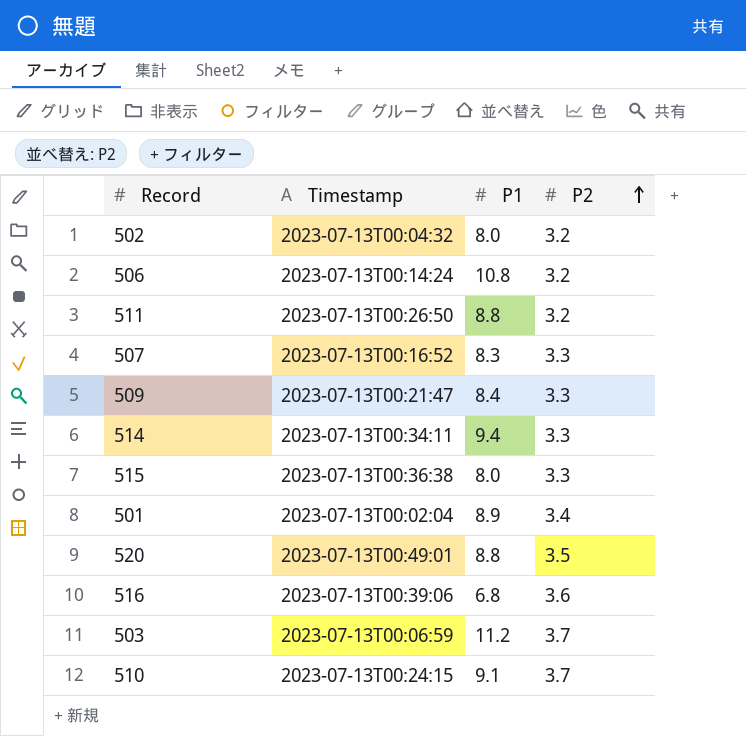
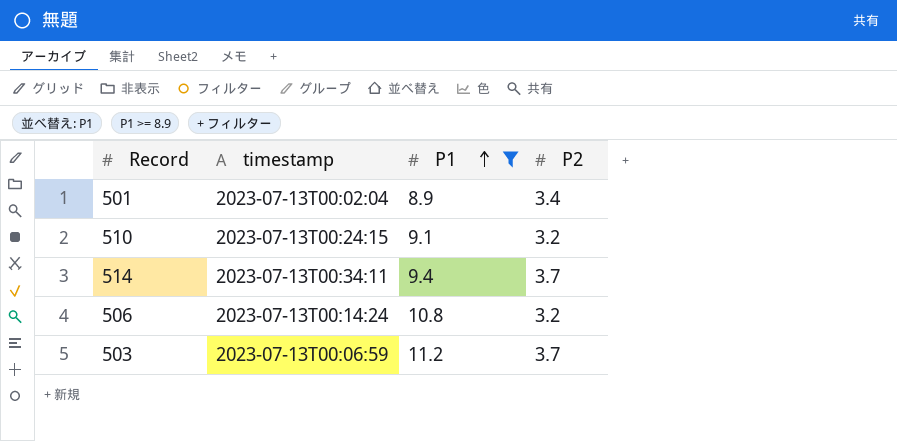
filter: none -> P1 >= 8.9
row order: P2 ascending -> P1 ascending
column name: Timestamp -> timestamp
510 | P2: 3.7 -> 3.2
514 | P2: 3.3 -> 3.7

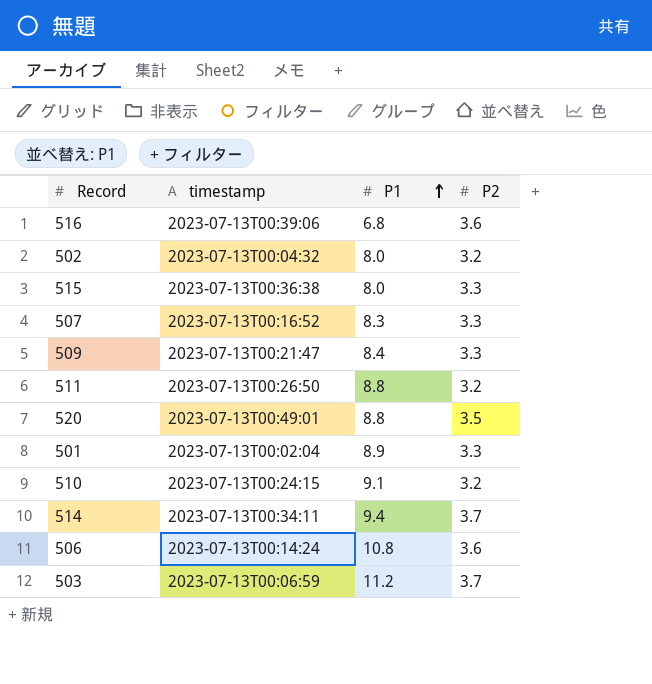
filter: P1 >= 8.9 -> none
501 | P2: 3.4 -> 3.3
506 | P2: 3.2 -> 3.6

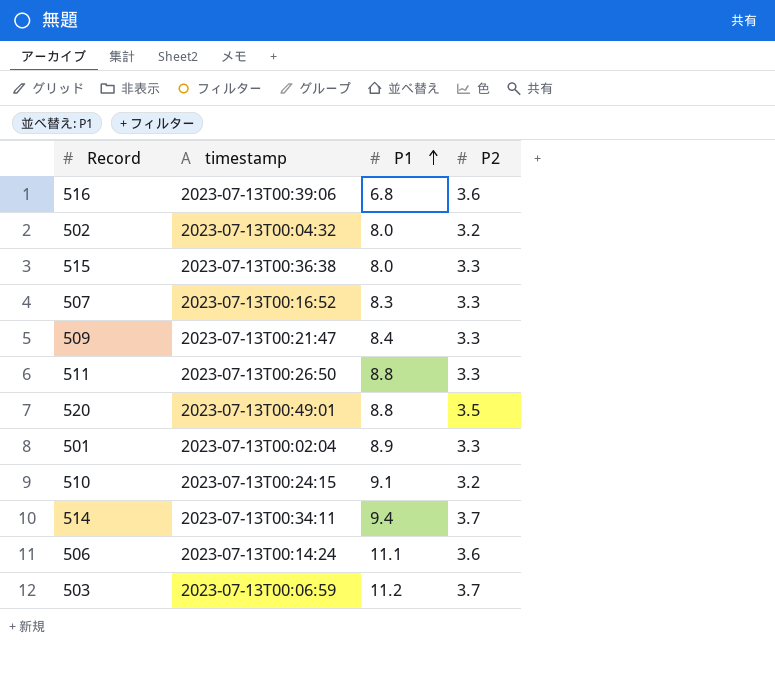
511 | P2: 3.2 -> 3.3
506 | P1: 10.8 -> 11.1

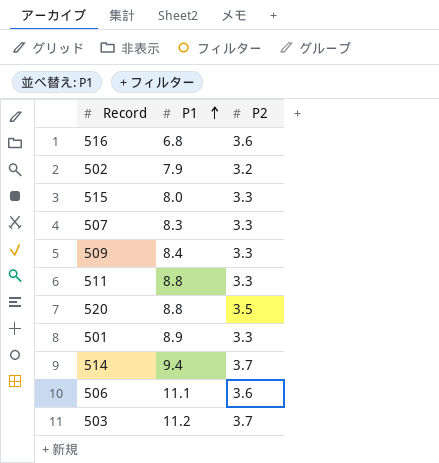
column timestamp | position: 2 -> none
row 510: 2023-07-13T00:24:15 | 9.1 | 3.2 -> none
502 | P1: 8.0 -> 7.9

